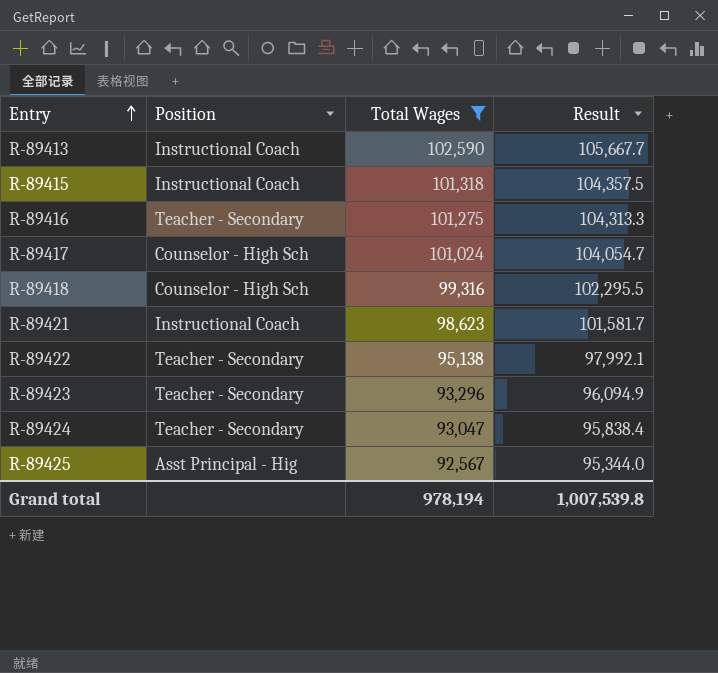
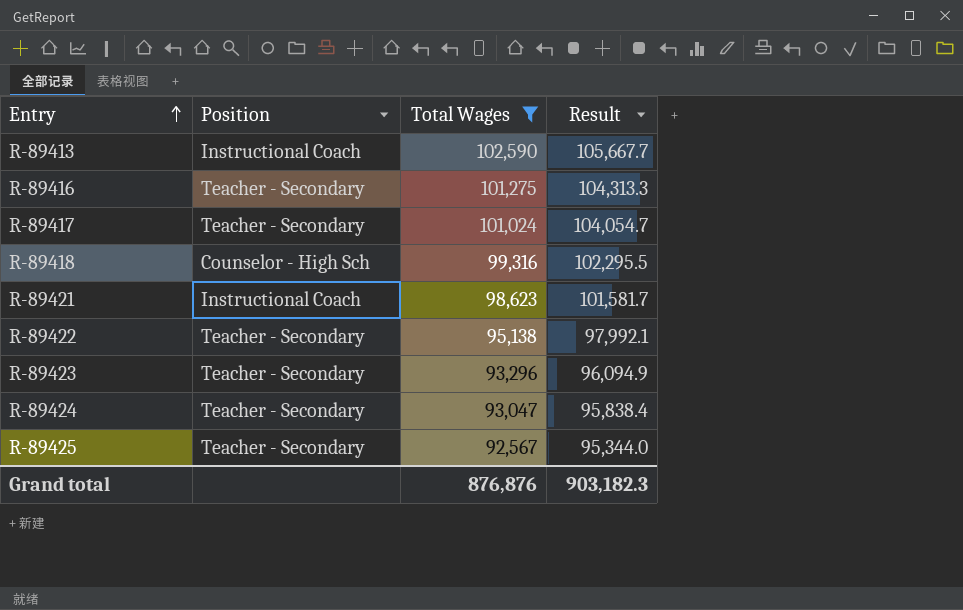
row R-89415: Instructional Coach | 101,318 | 104,357.5 -> none
R-89417 | Position: Counselor - High Sch -> Teacher - Secondary
R-89425 | Position: Asst Principal - Hig -> Teacher - Secondary
Grand total | Total Wages: 978,194 -> 876,876
Grand total | Result: 1,007,539.8 -> 903,182.3

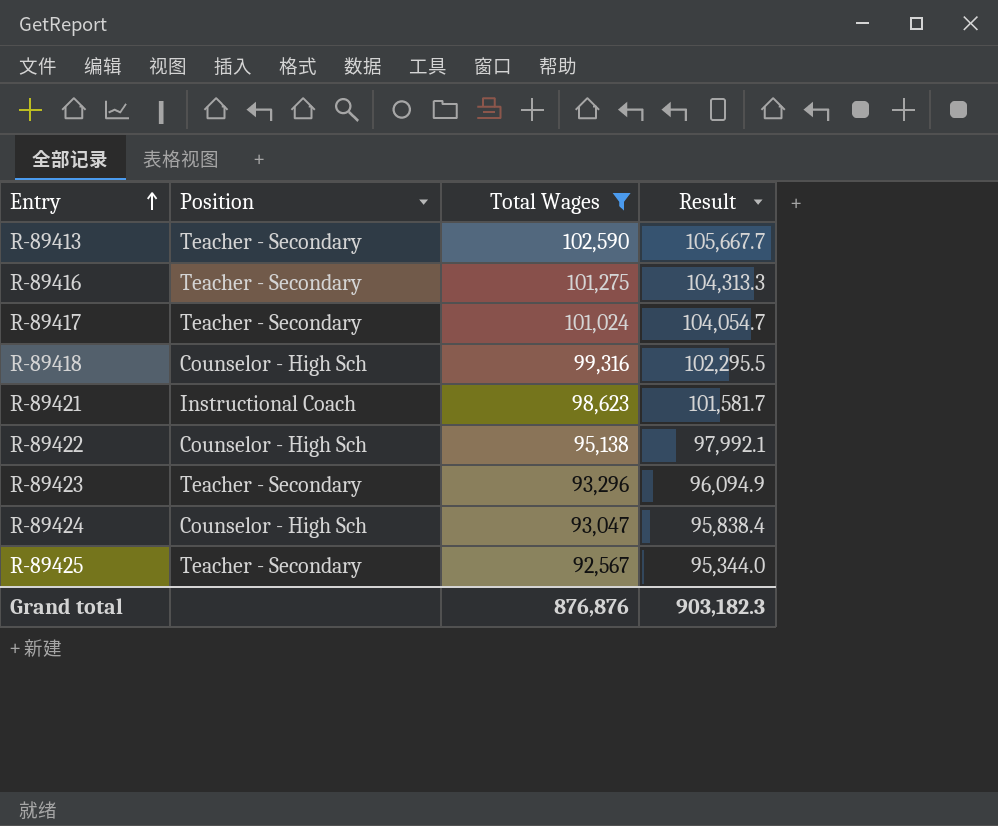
R-89413 | Position: Instructional Coach -> Teacher - Secondary
R-89422 | Position: Teacher - Secondary -> Counselor - High Sch
R-89424 | Position: Teacher - Secondary -> Counselor - High Sch

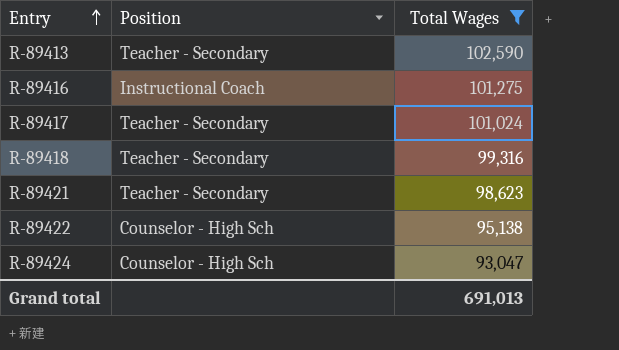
column Result | formula: [Total Wages] * 1.03 -> none
row R-89423: Teacher - Secondary | 93,296 | 96,094.9 -> none
row R-89425: Teacher - Secondary | 92,567 | 95,344.0 -> none
R-89416 | Position: Teacher - Secondary -> Instructional Coach
R-89418 | Position: Counselor - High Sch -> Teacher - Secondary
R-89421 | Position: Instructional Coach -> Teacher - Secondary
Grand total | Total Wages: 876,876 -> 691,013

